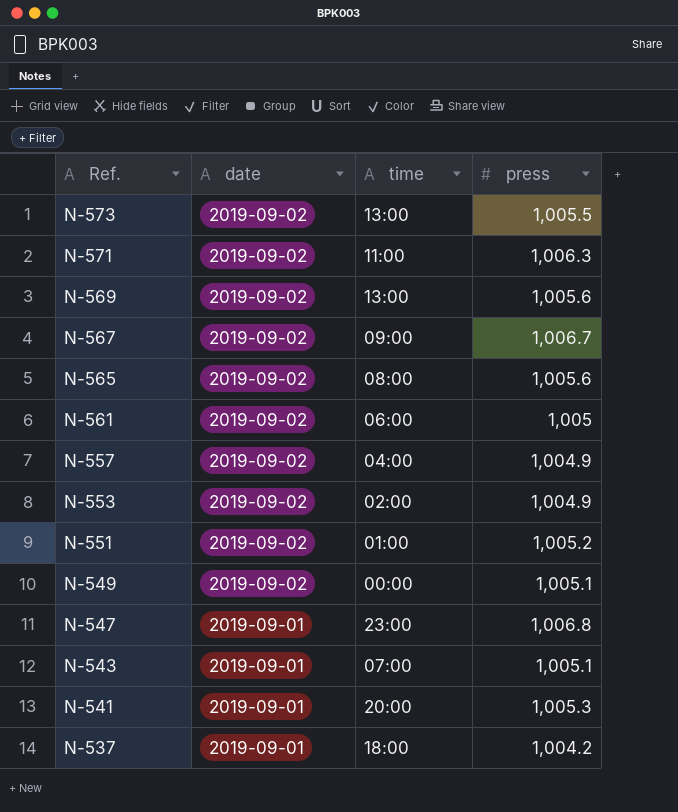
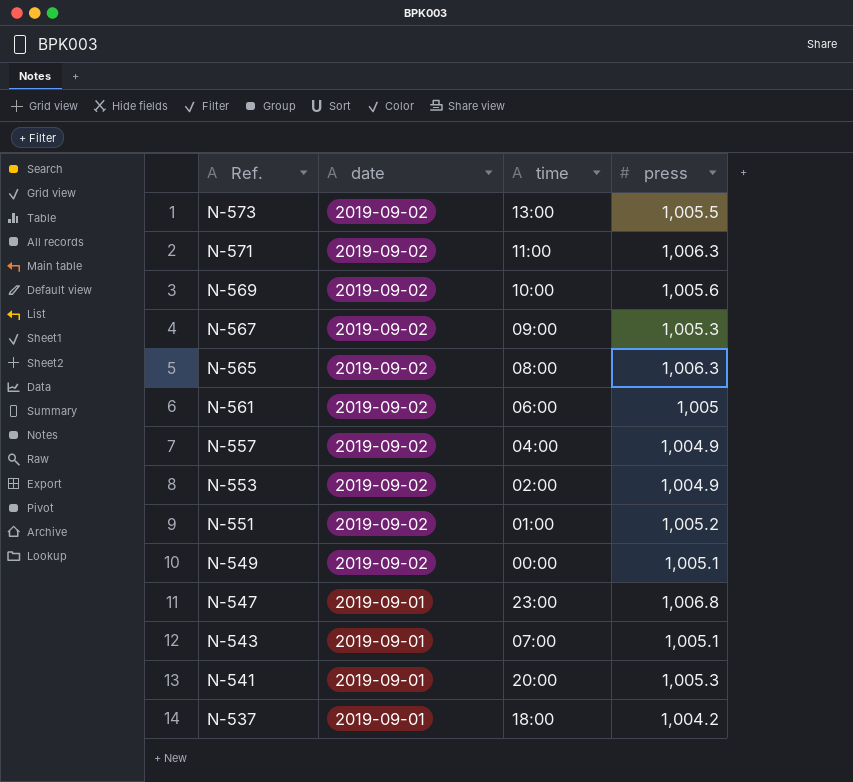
N-569 | time: 13:00 -> 10:00
N-567 | press: 1,006.7 -> 1,005.3
N-565 | press: 1,005.6 -> 1,006.3

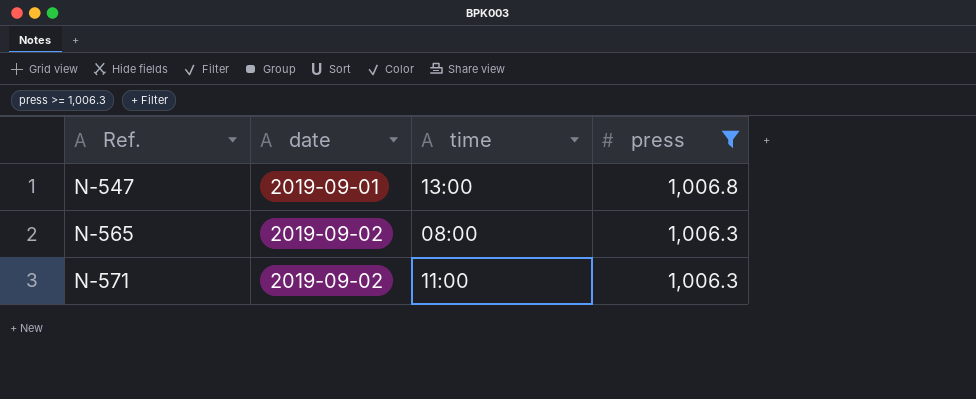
filter: none -> press >= 1,006.3
row order: Ref. descending -> Ref. ascending
N-547 | time: 23:00 -> 13:00

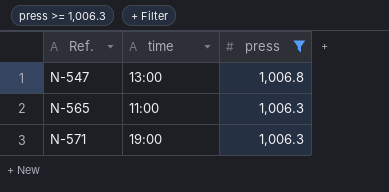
column date | position: 2 -> none
N-565 | time: 08:00 -> 11:00
N-571 | time: 11:00 -> 19:00

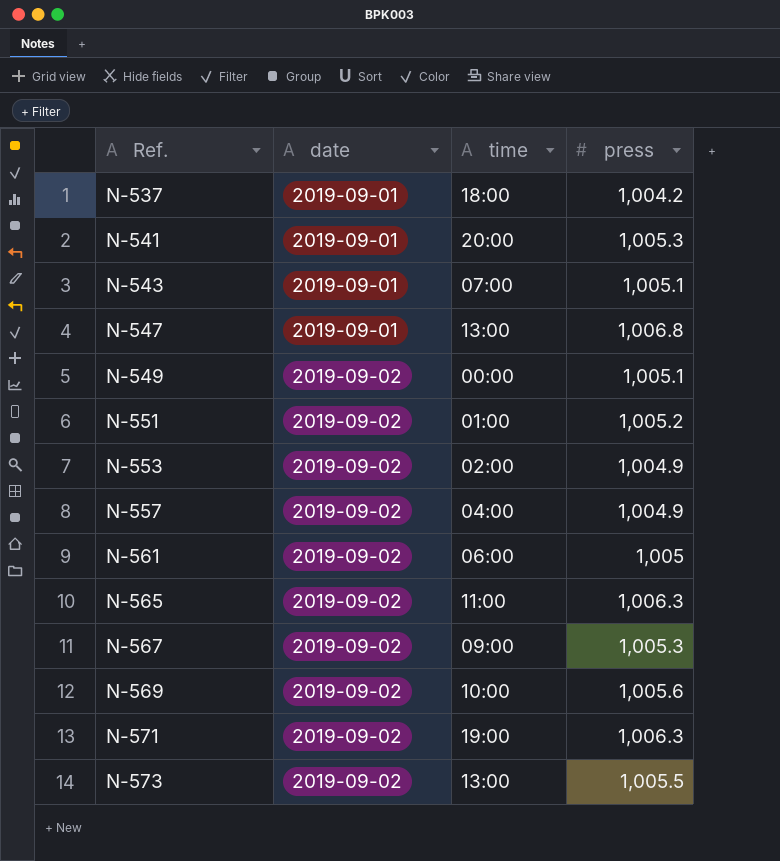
filter: press >= 1,006.3 -> none
column date | position: none -> 2

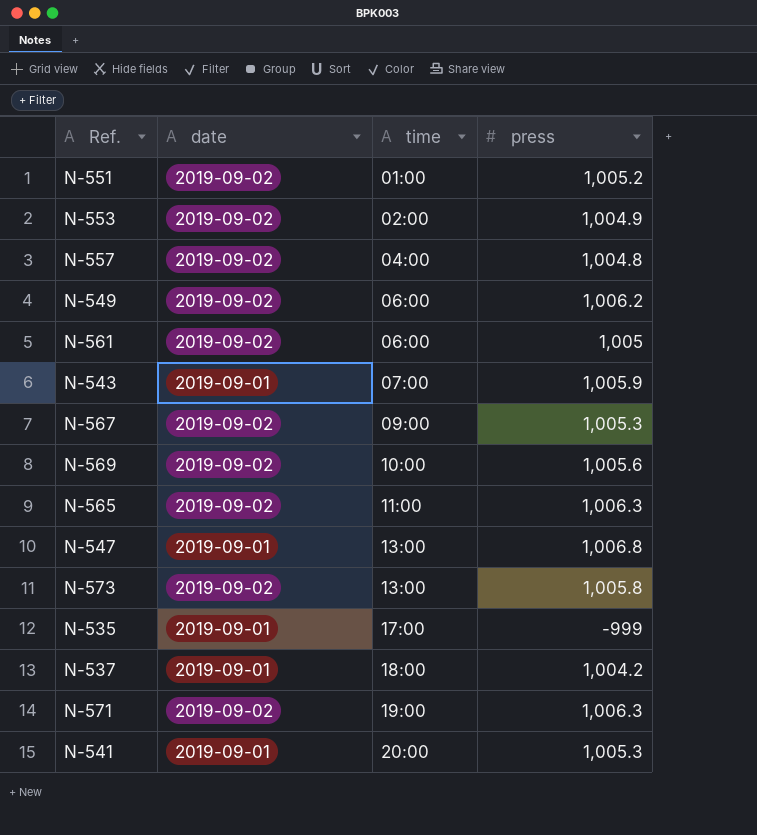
row order: Ref. ascending -> time ascending
N-557 | press: 1,004.9 -> 1,004.8
N-549 | time: 00:00 -> 06:00
N-549 | press: 1,005.1 -> 1,006.2
N-543 | press: 1,005.1 -> 1,005.9
N-573 | press: 1,005.5 -> 1,005.8
row N-535: none -> 2019-09-01 | 17:00 | -999

